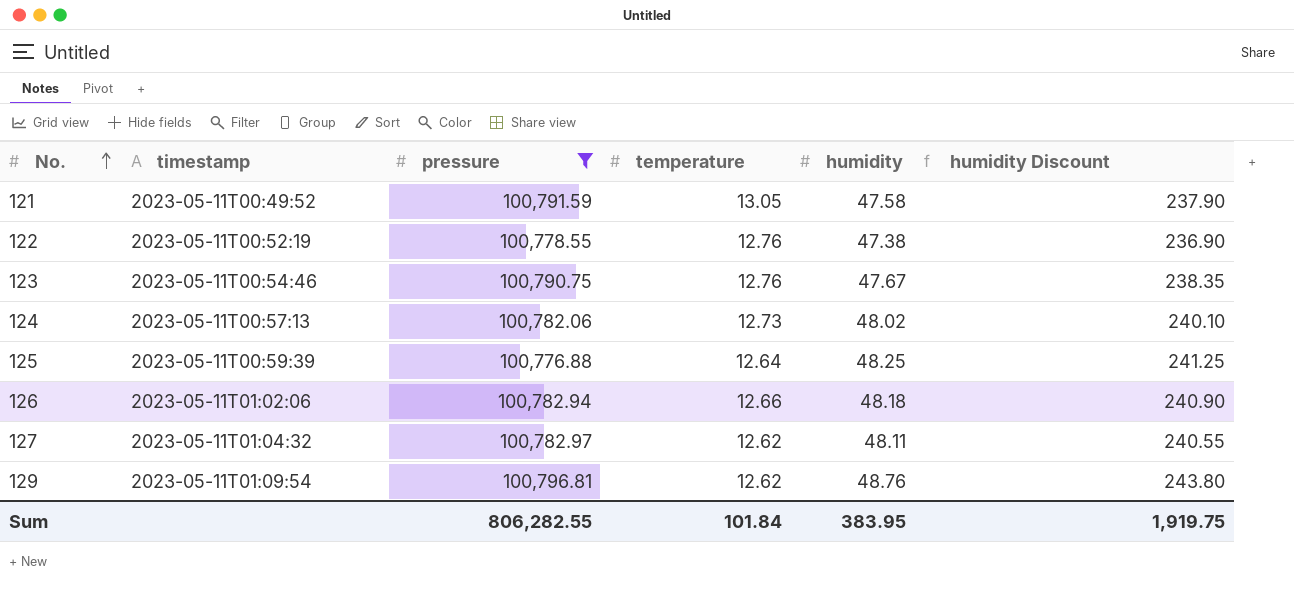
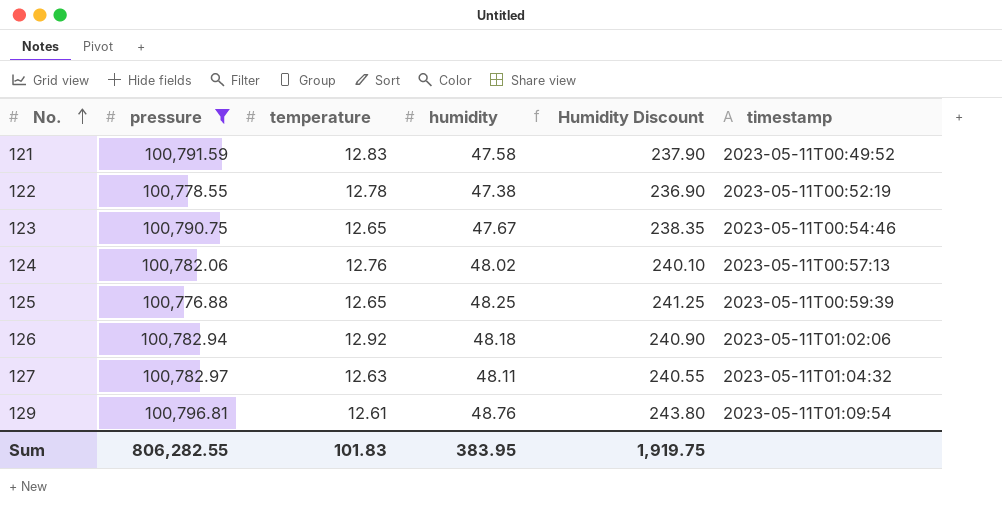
column name: humidity Discount -> Humidity Discount
column timestamp | position: 2 -> 6
121 | temperature: 13.05 -> 12.83
122 | temperature: 12.76 -> 12.78
123 | temperature: 12.76 -> 12.65
124 | temperature: 12.73 -> 12.76
125 | temperature: 12.64 -> 12.65
126 | temperature: 12.66 -> 12.92
127 | temperature: 12.62 -> 12.63
129 | temperature: 12.62 -> 12.61
Sum | temperature: 101.84 -> 101.83

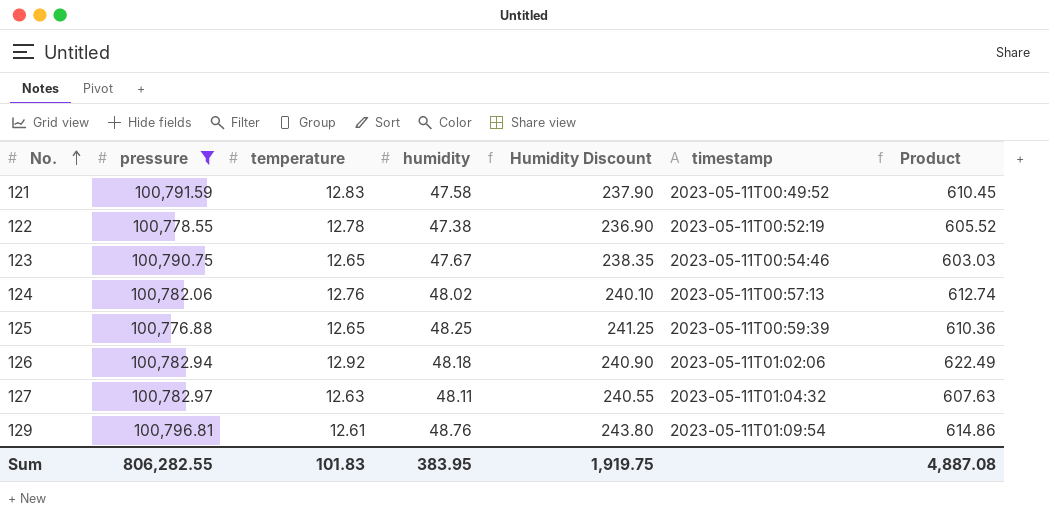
column Product | formula: none -> [temperature] * [humidity]

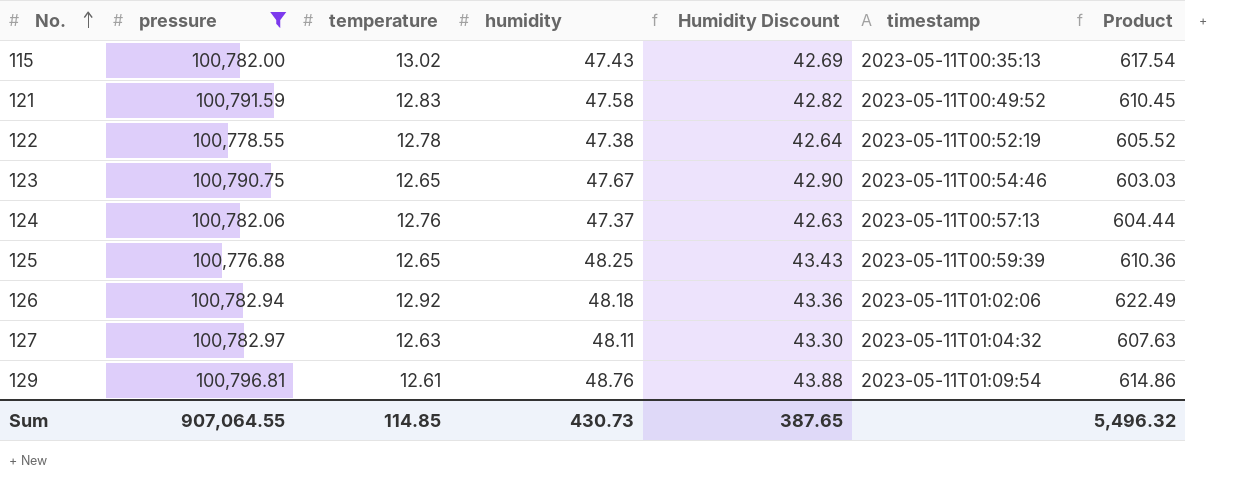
column Humidity Discount | formula: [humidity] * 5 -> [humidity] * 0.9
row 115: none -> 100,782.00 | 13.02 | 47.43 | 42.69 | 2023-05-11T00:35:13 | 617.54
124 | humidity: 48.02 -> 47.37
124 | Product: 612.74 -> 604.44
Sum | pressure: 806,282.55 -> 907,064.55
Sum | temperature: 101.83 -> 114.85
Sum | humidity: 383.95 -> 430.73
Sum | Humidity Discount: 1,919.75 -> 387.65
Sum | Product: 4,887.08 -> 5,496.32

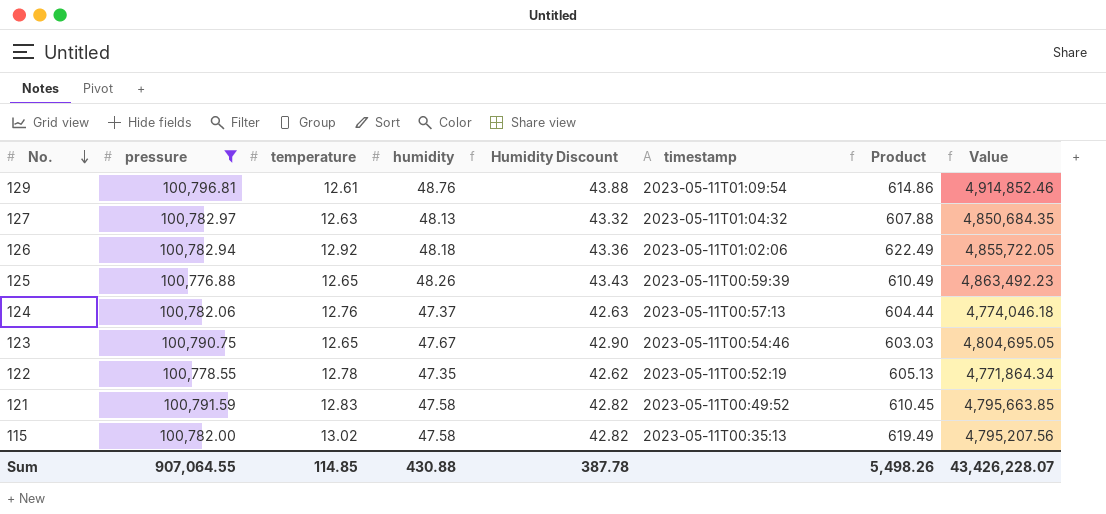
row order: No. ascending -> No. descending
column Value | formula: none -> [pressure] * [humidity]
127 | humidity: 48.11 -> 48.13
127 | Humidity Discount: 43.30 -> 43.32
127 | Product: 607.63 -> 607.88
125 | humidity: 48.25 -> 48.26
125 | Product: 610.36 -> 610.49
122 | humidity: 47.38 -> 47.35
122 | Humidity Discount: 42.64 -> 42.62
122 | Product: 605.52 -> 605.13
115 | humidity: 47.43 -> 47.58
115 | Humidity Discount: 42.69 -> 42.82
115 | Product: 617.54 -> 619.49
Sum | humidity: 430.73 -> 430.88
Sum | Humidity Discount: 387.65 -> 387.78
Sum | Product: 5,496.32 -> 5,498.26

